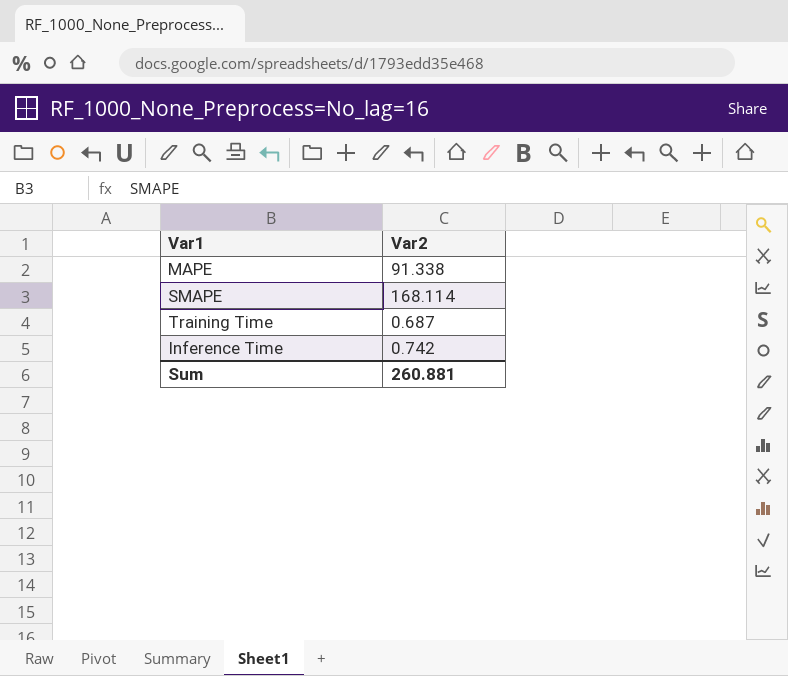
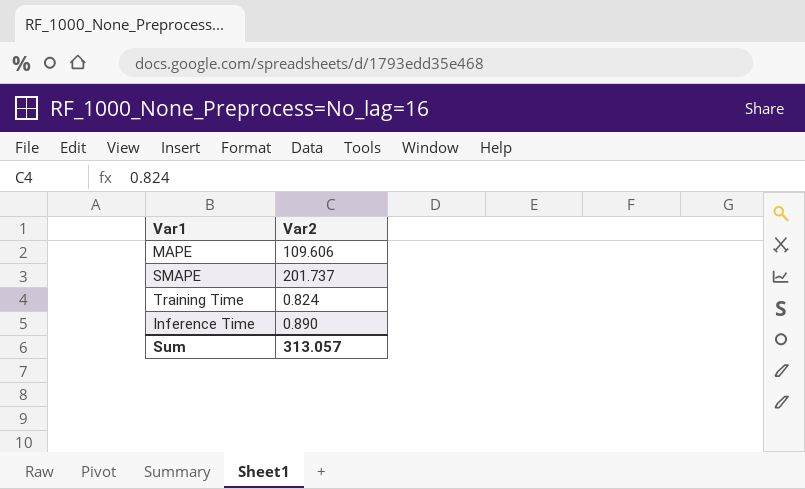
MAPE | Var2: 91.338 -> 109.606
SMAPE | Var2: 168.114 -> 201.737
Training Time | Var2: 0.687 -> 0.824
Inference Time | Var2: 0.742 -> 0.890
Sum | Var2: 260.881 -> 313.057

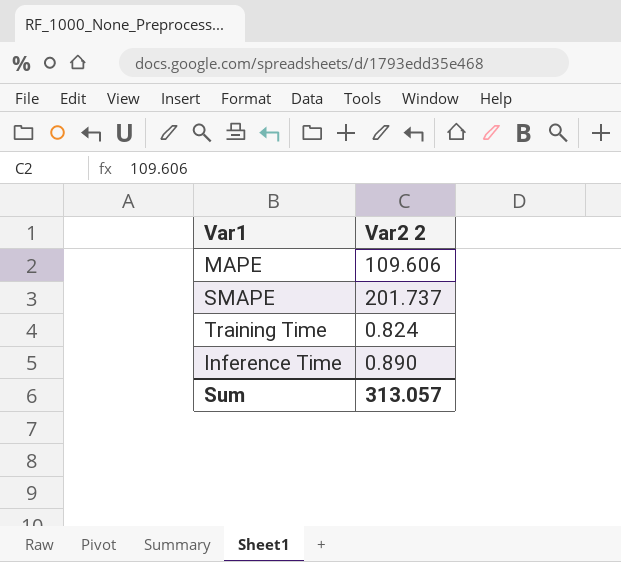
column name: Var2 -> Var2 2

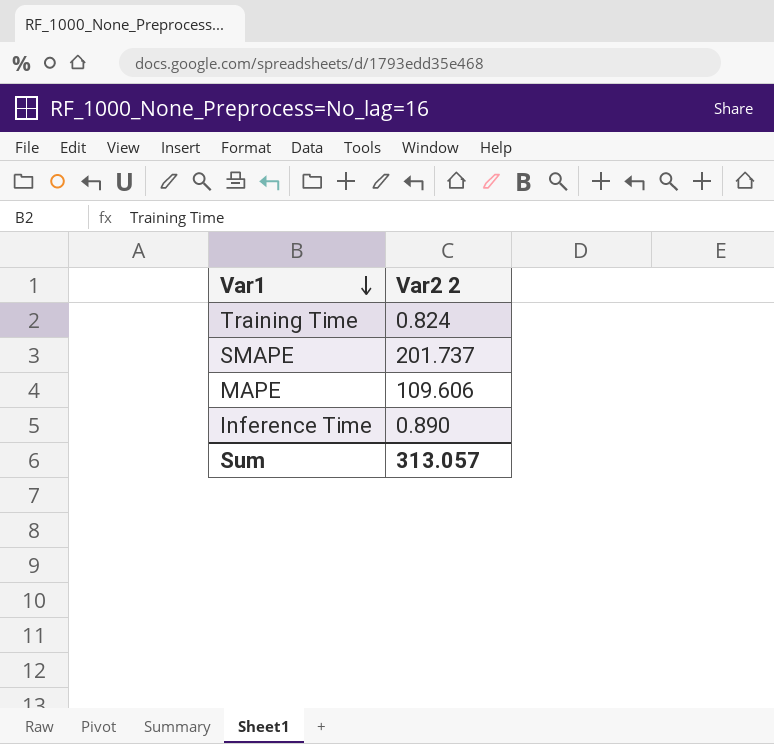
row order: none -> Var1 descending

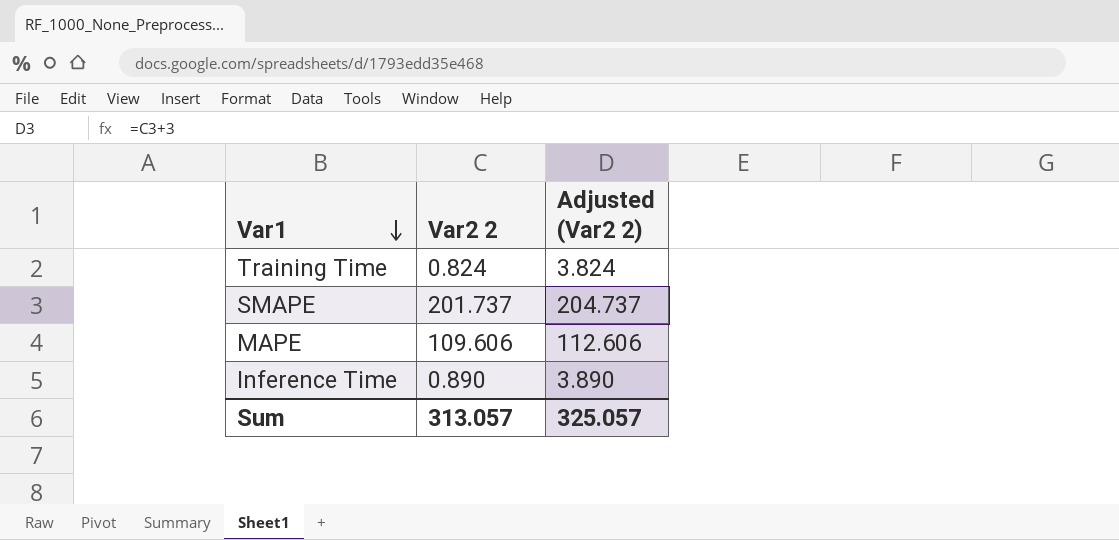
column Adjusted (Var2 2) | formula: none -> [Var2 2] + 3

